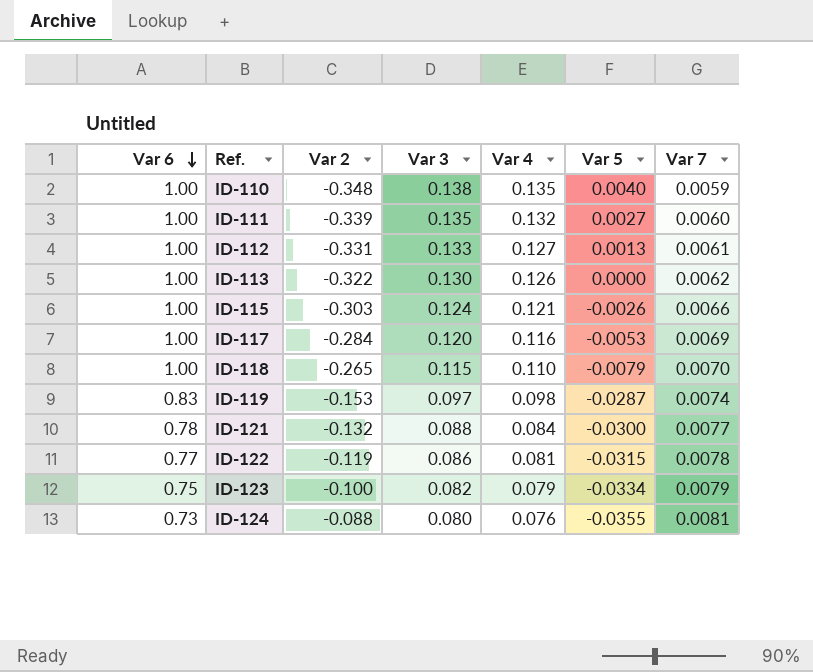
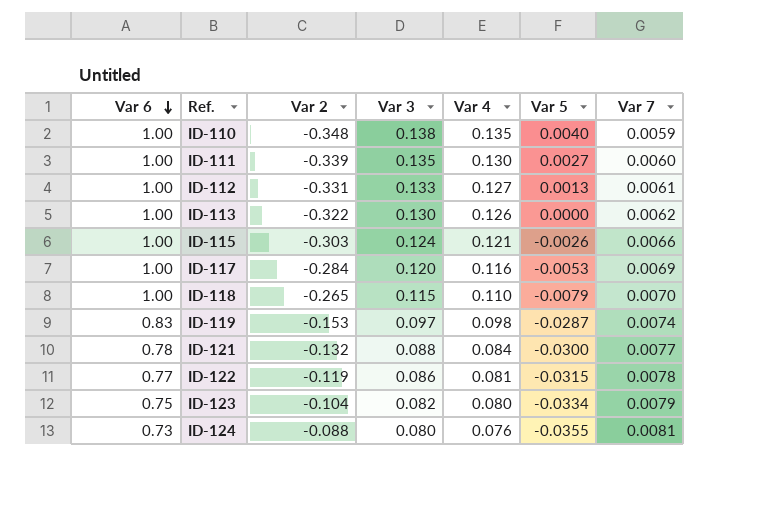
ID-111 | Var 4: 0.132 -> 0.130
ID-123 | Var 2: -0.100 -> -0.104
ID-123 | Var 4: 0.079 -> 0.080

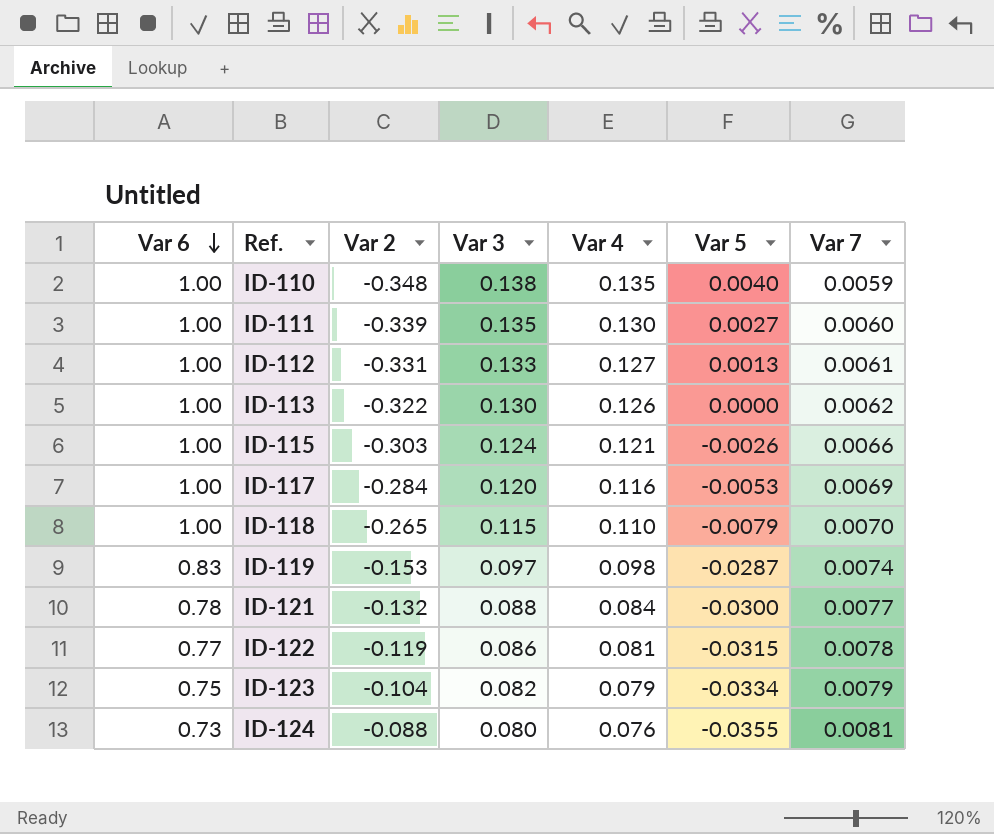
ID-123 | Var 4: 0.080 -> 0.079

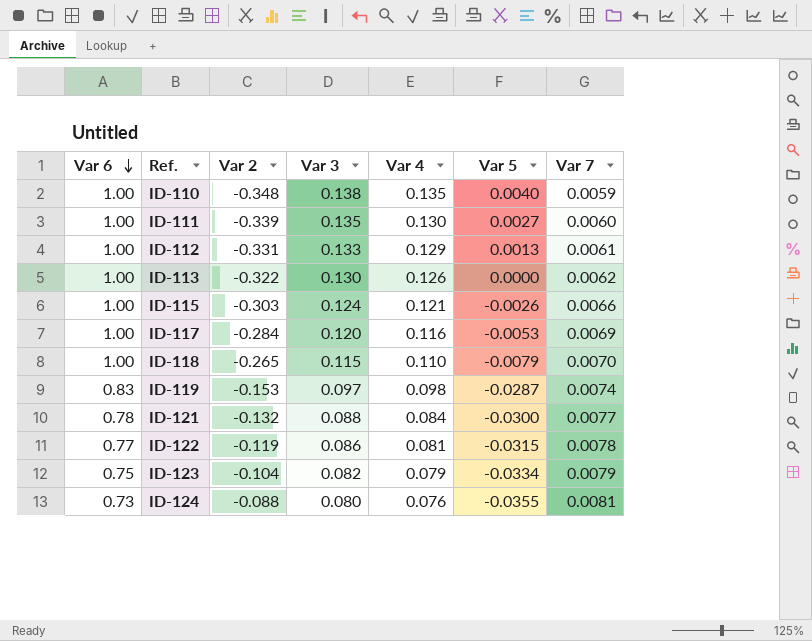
ID-112 | Var 4: 0.127 -> 0.129

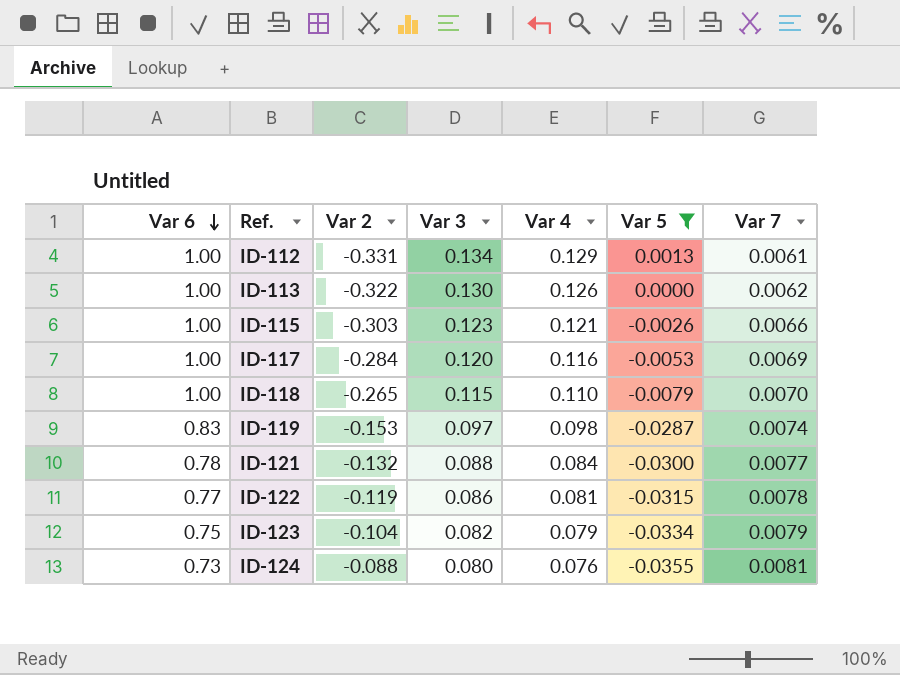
filter: none -> Var 5 <= 0.0013
ID-112 | Var 3: 0.133 -> 0.134
ID-115 | Var 3: 0.124 -> 0.123

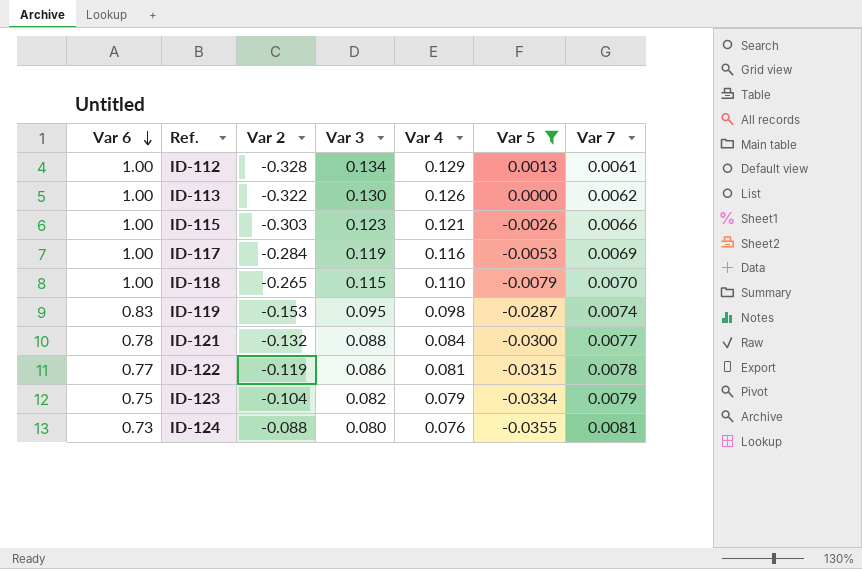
ID-112 | Var 2: -0.331 -> -0.328
ID-117 | Var 3: 0.120 -> 0.119
ID-119 | Var 3: 0.097 -> 0.095

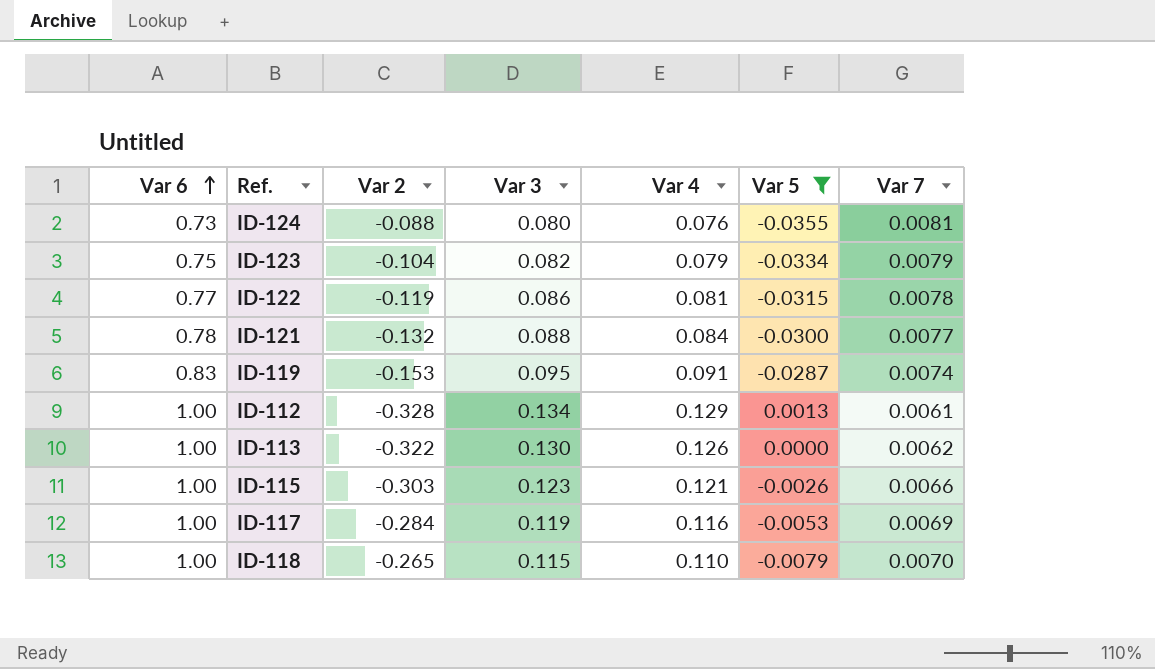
row order: Var 6 descending -> Var 6 ascending
ID-119 | Var 4: 0.098 -> 0.091

